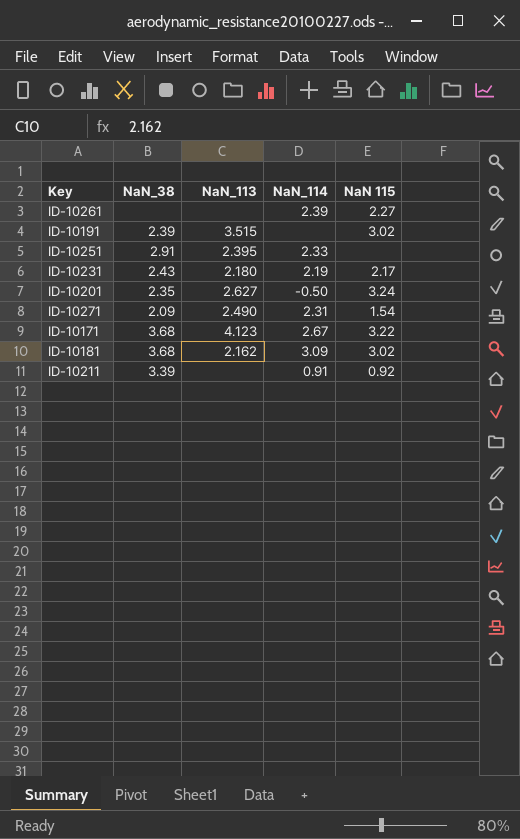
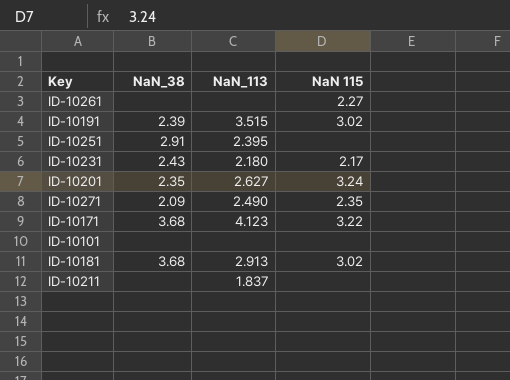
column NaN_114 | position: 4 -> none
ID-10271 | NaN 115: 1.54 -> 2.35
row ID-10101: none -> none | none | none
ID-10181 | NaN_113: 2.162 -> 2.913
ID-10211 | NaN_38: 3.39 -> none
ID-10211 | NaN_113: none -> 1.837
ID-10211 | NaN 115: 0.92 -> none

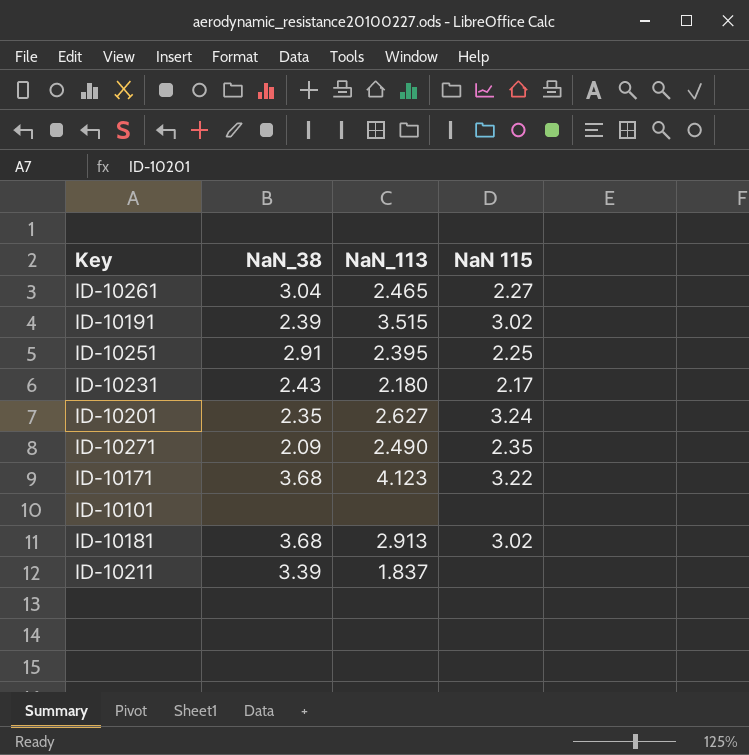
ID-10261 | NaN_38: none -> 3.04
ID-10261 | NaN_113: none -> 2.465
ID-10251 | NaN 115: none -> 2.25
ID-10211 | NaN_38: none -> 3.39

